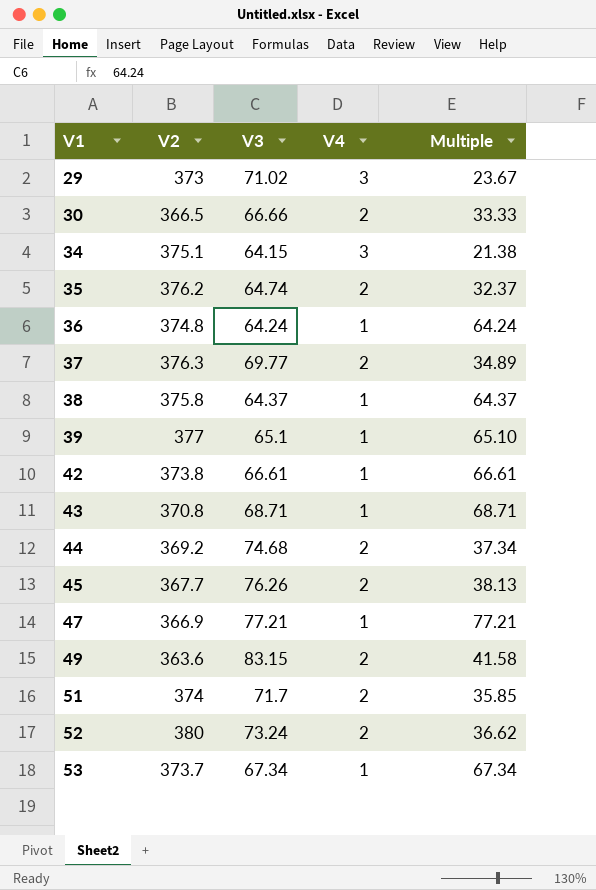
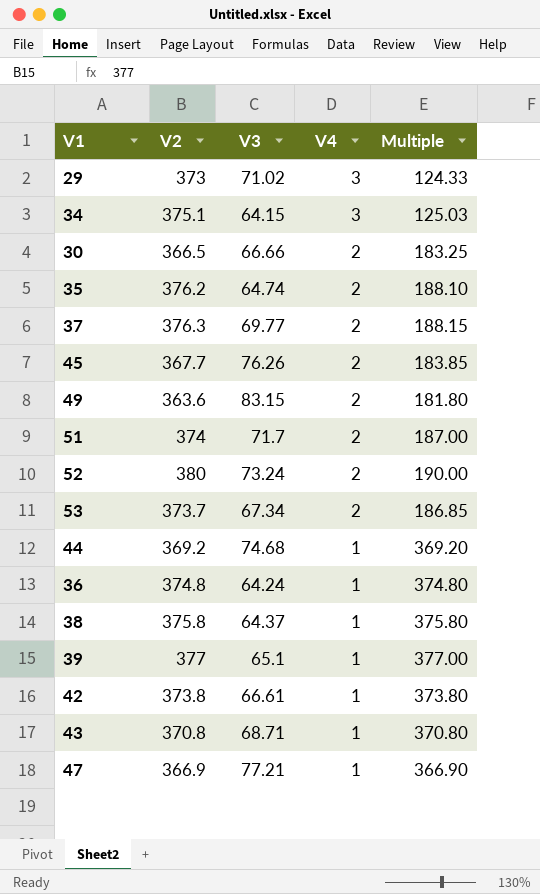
row order: V1 ascending -> V4 descending
column Multiple | formula: [V3] / [V4] -> [V2] / [V4]
53 | V4: 1 -> 2
44 | V4: 2 -> 1

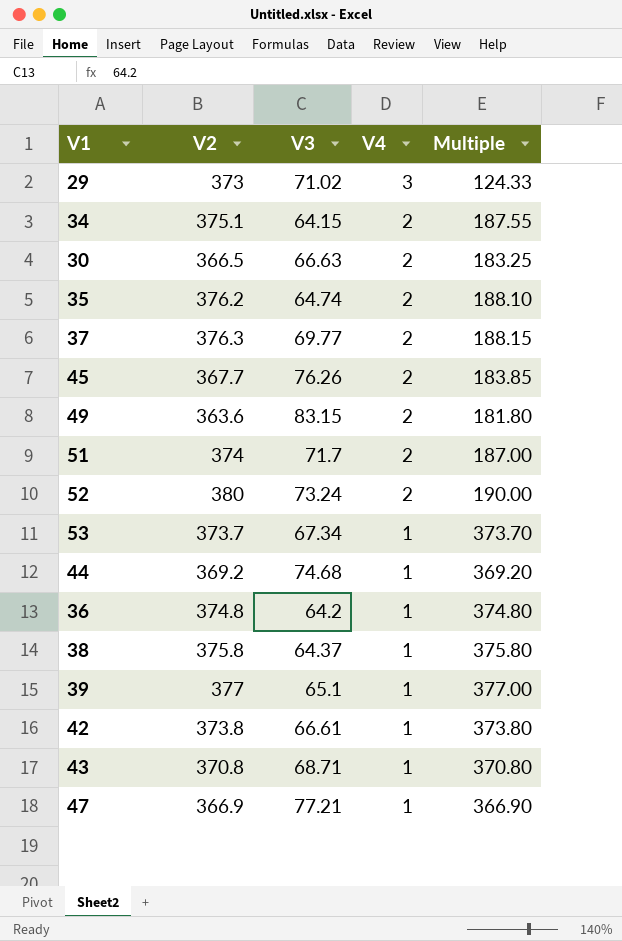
34 | V4: 3 -> 2
34 | Multiple: 125.03 -> 187.55
30 | V3: 66.66 -> 66.63
53 | V4: 2 -> 1
53 | Multiple: 186.85 -> 373.70
36 | V3: 64.24 -> 64.2

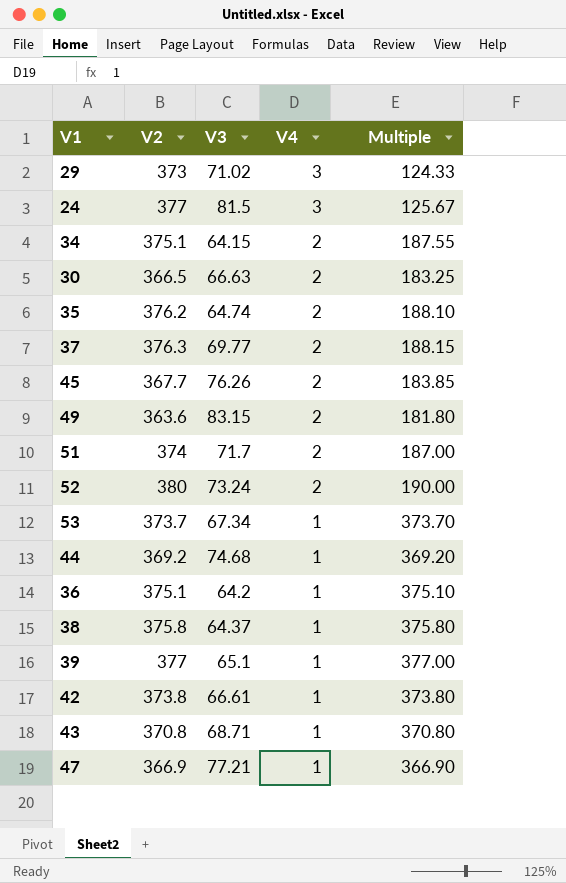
row 24: none -> 377 | 81.5 | 3 | 125.67
36 | V2: 374.8 -> 375.1
36 | Multiple: 374.80 -> 375.10

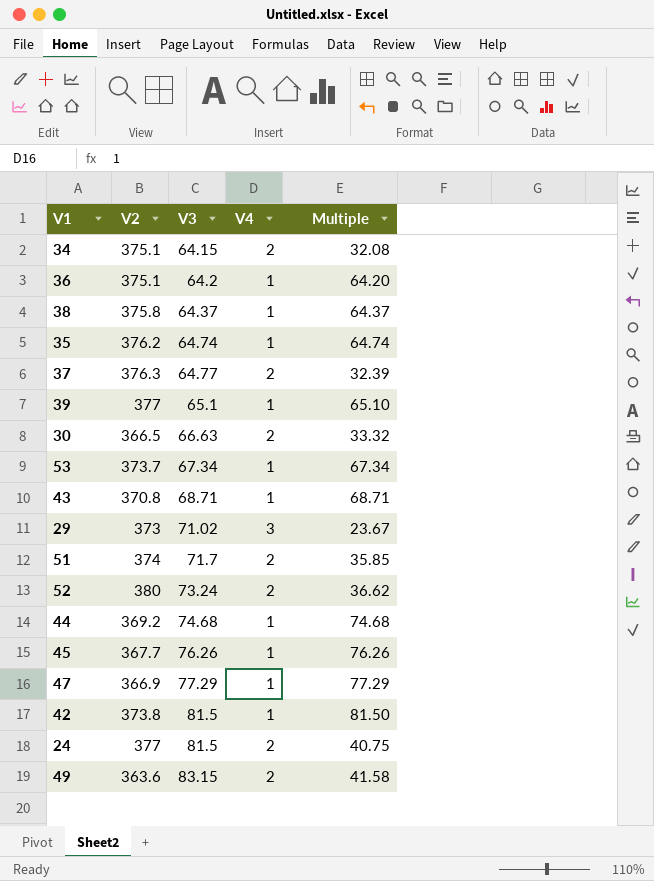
row order: V4 descending -> V3 ascending
column Multiple | formula: [V2] / [V4] -> [V3] / [V4]
35 | V4: 2 -> 1
37 | V3: 69.77 -> 64.77
45 | V4: 2 -> 1
47 | V3: 77.21 -> 77.29
42 | V3: 66.61 -> 81.5
24 | V4: 3 -> 2

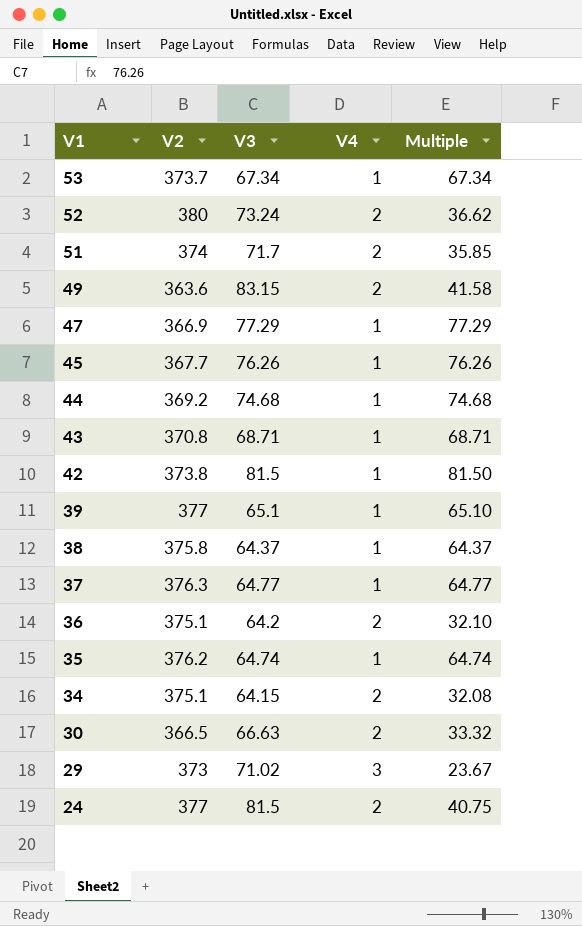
row order: V3 ascending -> V1 descending
37 | V4: 2 -> 1
37 | Multiple: 32.39 -> 64.77
36 | V4: 1 -> 2
36 | Multiple: 64.20 -> 32.10

